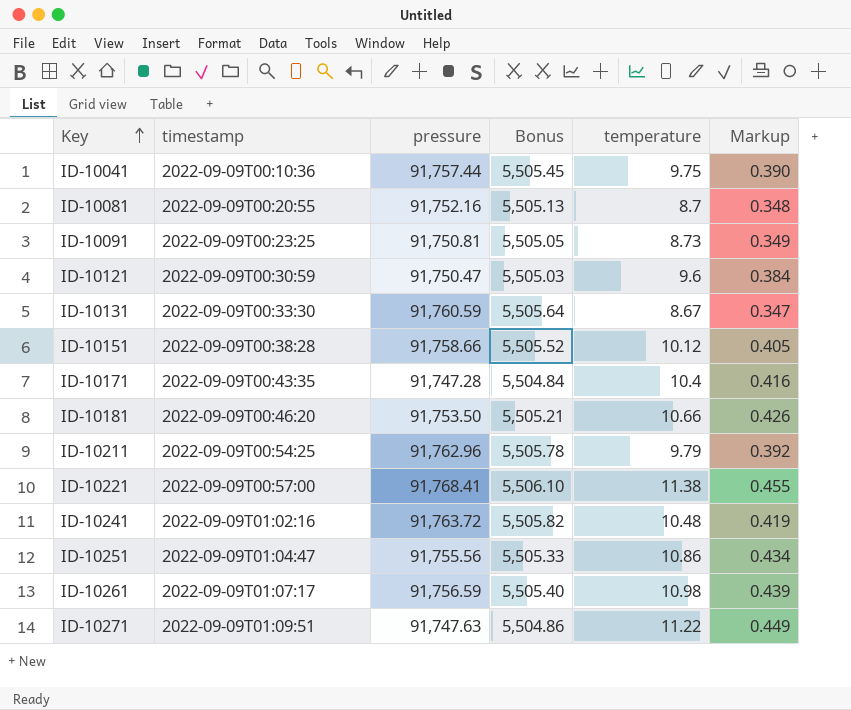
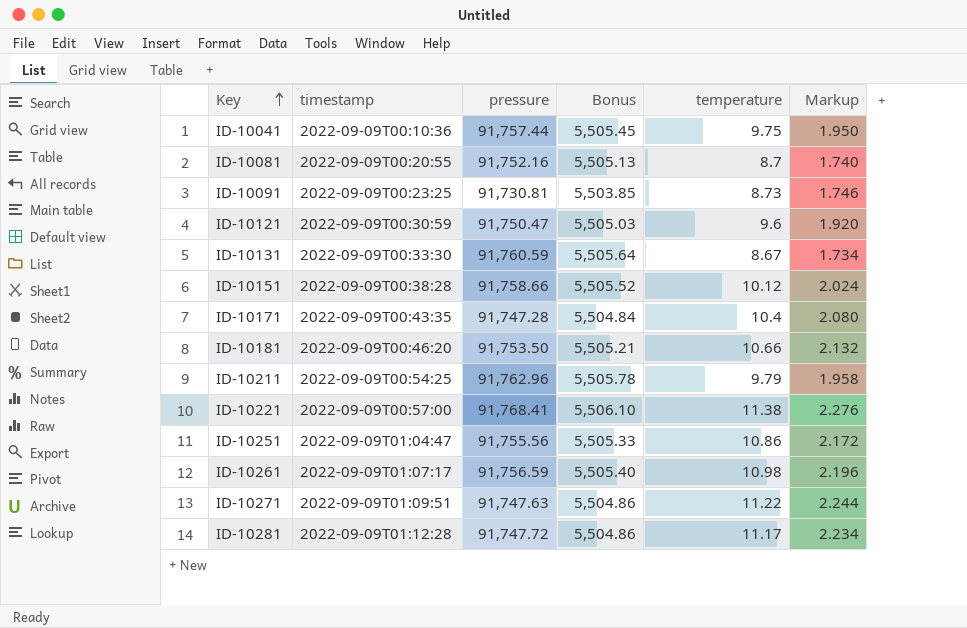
column Markup | formula: [temperature] * 0.04 -> [temperature] * 0.2
row ID-10241: 2022-09-09T01:02:16 | 91,763.72 | 5,505.82 | 10.48 | 0.419 -> none
ID-10091 | pressure: 91,750.81 -> 91,730.81
ID-10091 | Bonus: 5,505.05 -> 5,503.85
row ID-10281: none -> 2022-09-09T01:12:28 | 91,747.72 | 5,504.86 | 11.17 | 2.234

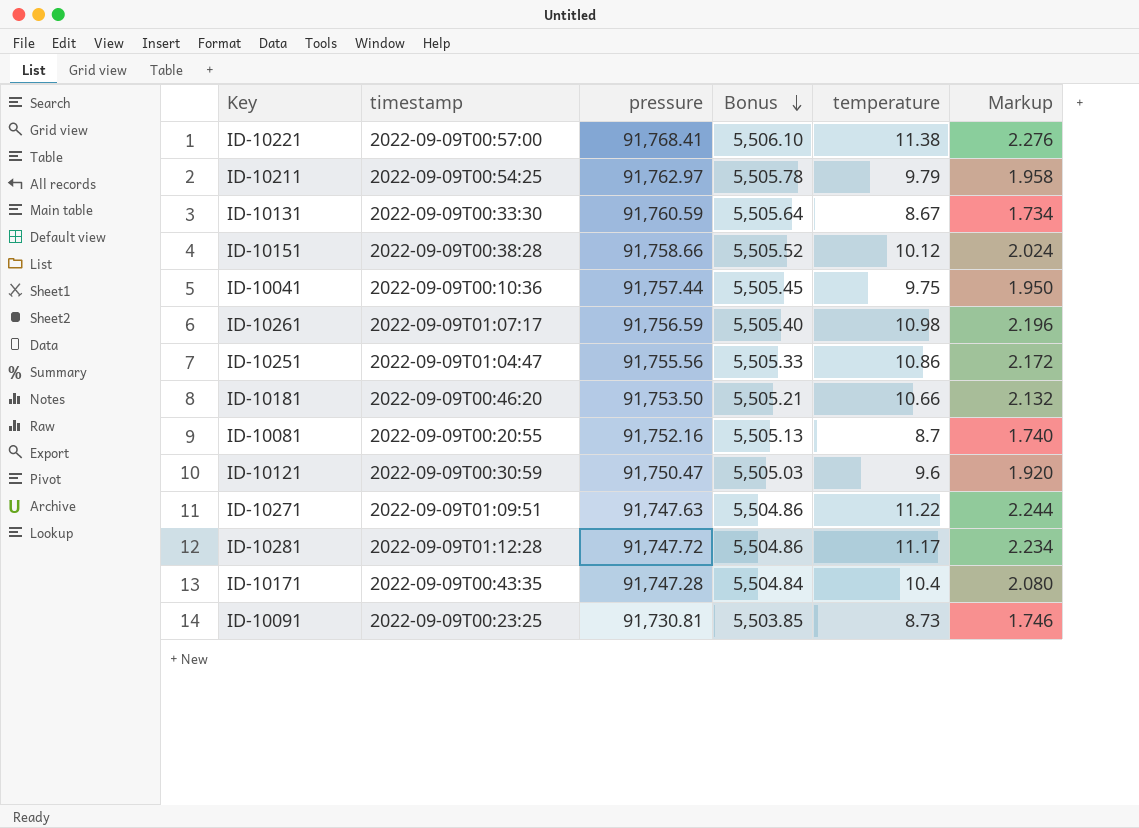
row order: Key ascending -> Bonus descending
ID-10211 | pressure: 91,762.96 -> 91,762.97

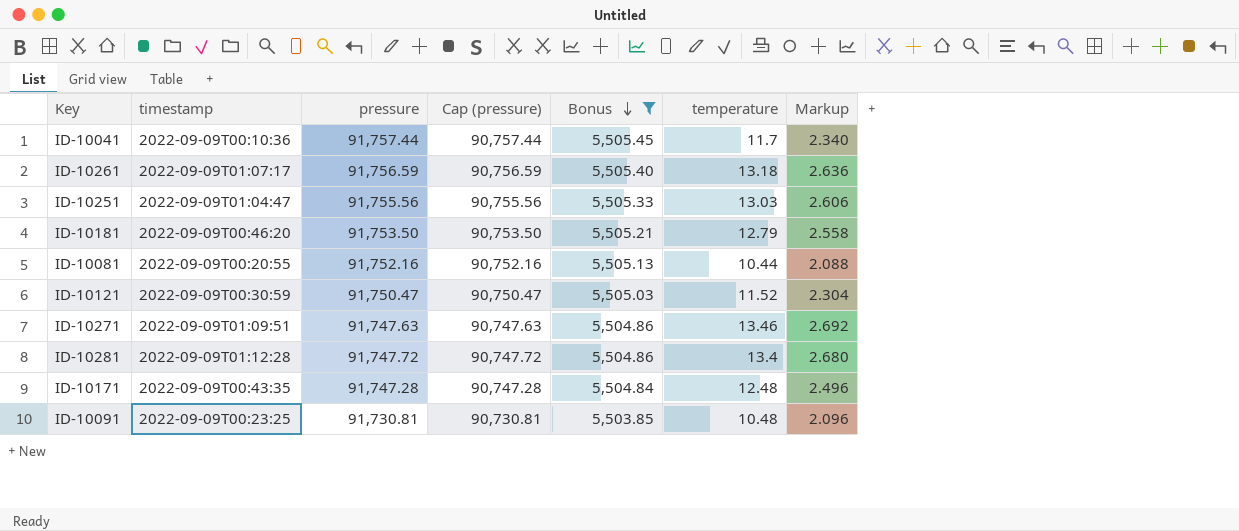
filter: none -> Bonus <= 5,505.45
column Cap (pressure) | formula: none -> [pressure] - 1000
ID-10041 | temperature: 9.75 -> 11.7
ID-10041 | Markup: 1.950 -> 2.340
ID-10261 | temperature: 10.98 -> 13.18
ID-10261 | Markup: 2.196 -> 2.636
ID-10251 | temperature: 10.86 -> 13.03
ID-10251 | Markup: 2.172 -> 2.606
ID-10181 | temperature: 10.66 -> 12.79
ID-10181 | Markup: 2.132 -> 2.558
ID-10081 | temperature: 8.7 -> 10.44
ID-10081 | Markup: 1.740 -> 2.088
ID-10121 | temperature: 9.6 -> 11.52
ID-10121 | Markup: 1.920 -> 2.304
ID-10271 | temperature: 11.22 -> 13.46
ID-10271 | Markup: 2.244 -> 2.692
ID-10281 | temperature: 11.17 -> 13.4
ID-10281 | Markup: 2.234 -> 2.680
ID-10171 | temperature: 10.4 -> 12.48
ID-10171 | Markup: 2.080 -> 2.496
ID-10091 | temperature: 8.73 -> 10.48
ID-10091 | Markup: 1.746 -> 2.096

